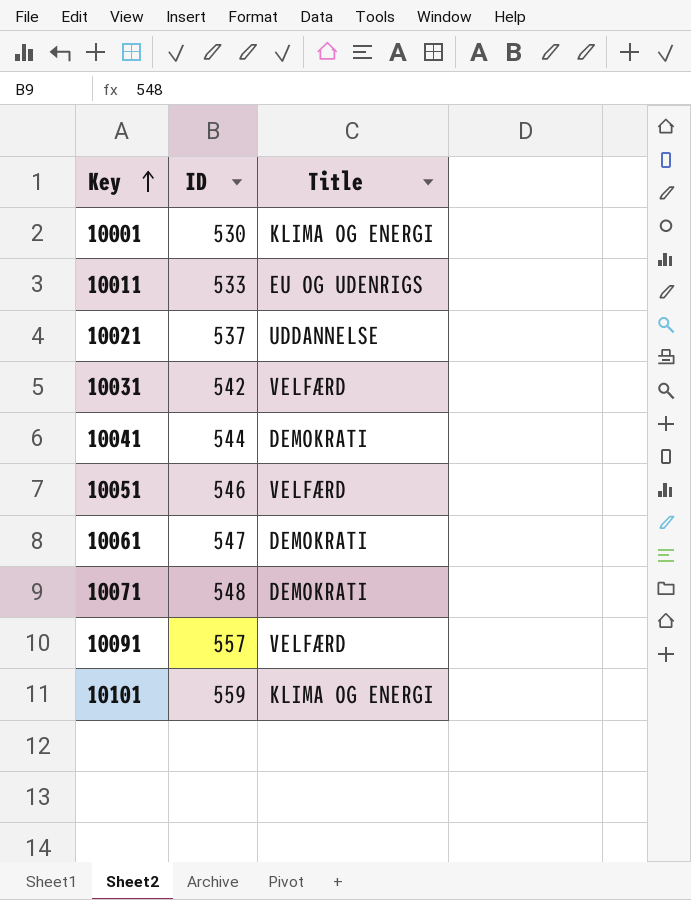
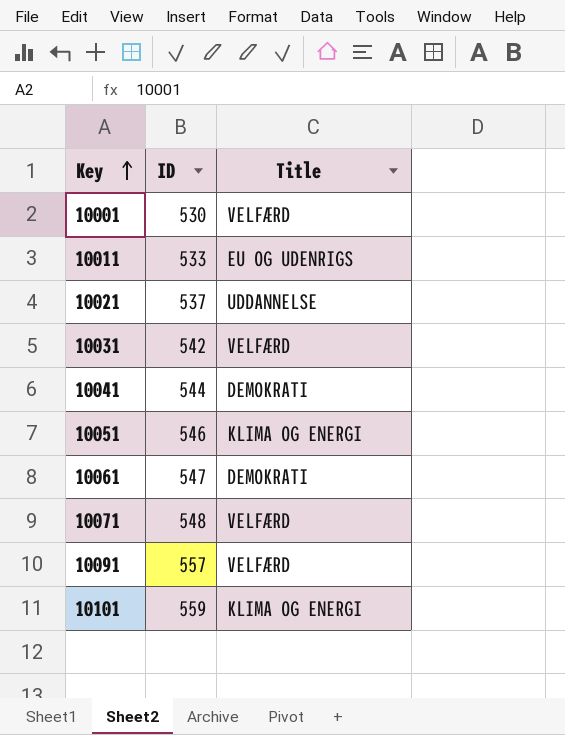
10001 | Title: KLIMA OG ENERGI -> VELFÆRD
10051 | Title: VELFÆRD -> KLIMA OG ENERGI
10071 | Title: DEMOKRATI -> VELFÆRD

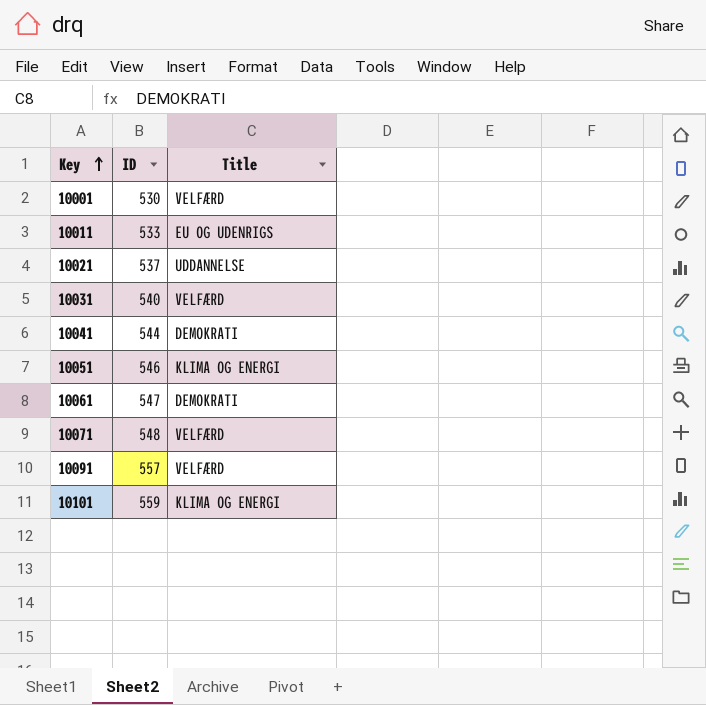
10031 | ID: 542 -> 540

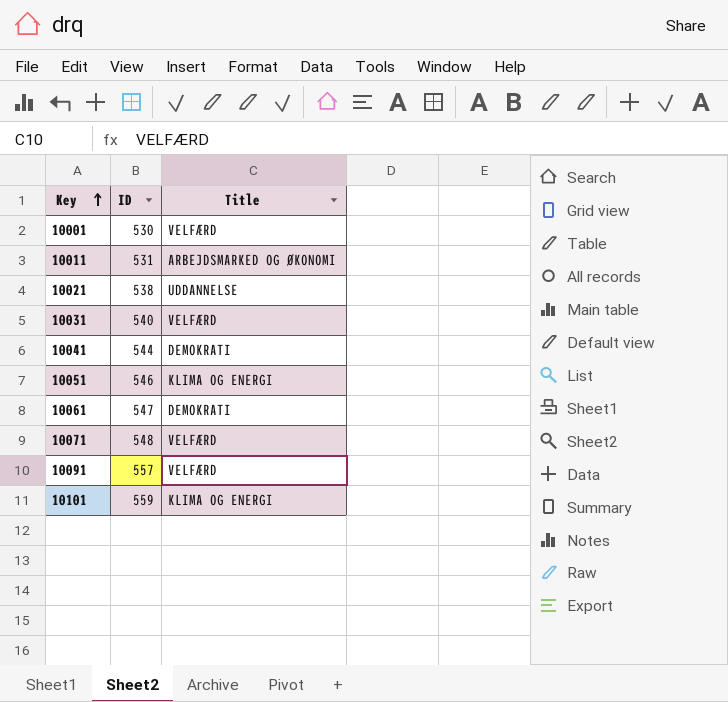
10011 | ID: 533 -> 531
10011 | Title: EU OG UDENRIGS -> ARBEJDSMARKED OG ØKONOMI
10021 | ID: 537 -> 538

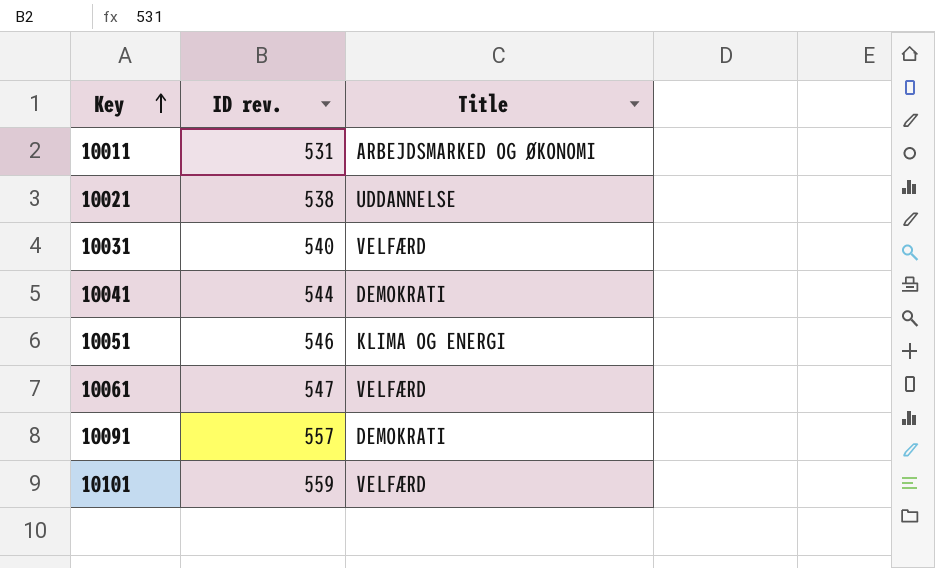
column name: ID -> ID rev.
row 10001: 530 | VELFÆRD -> none
row 10071: 548 | VELFÆRD -> none
10061 | Title: DEMOKRATI -> VELFÆRD
10091 | Title: VELFÆRD -> DEMOKRATI
10101 | Title: KLIMA OG ENERGI -> VELFÆRD

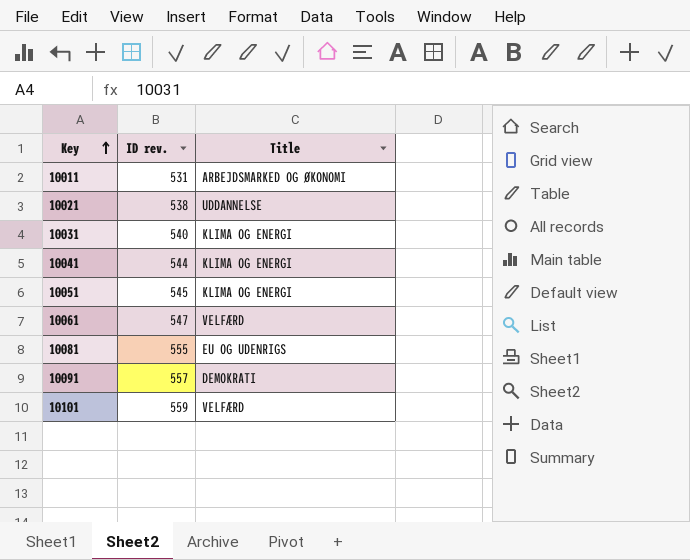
10031 | Title: VELFÆRD -> KLIMA OG ENERGI
10041 | Title: DEMOKRATI -> KLIMA OG ENERGI
10051 | ID rev.: 546 -> 545
row 10081: none -> 555 | EU OG UDENRIGS

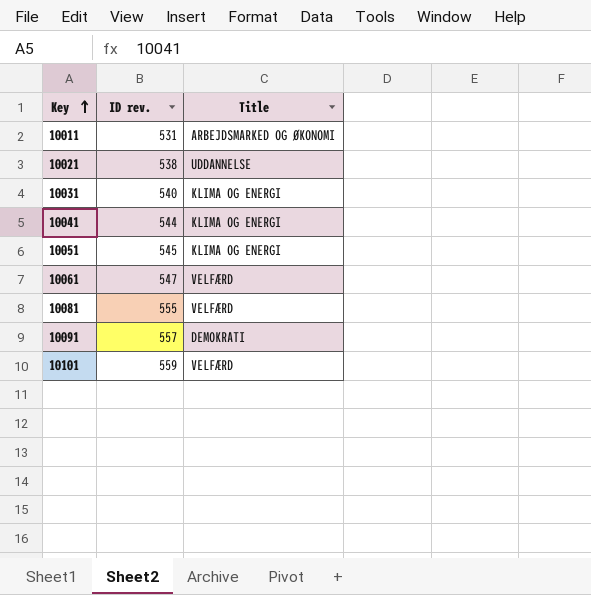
10081 | Title: EU OG UDENRIGS -> VELFÆRD

